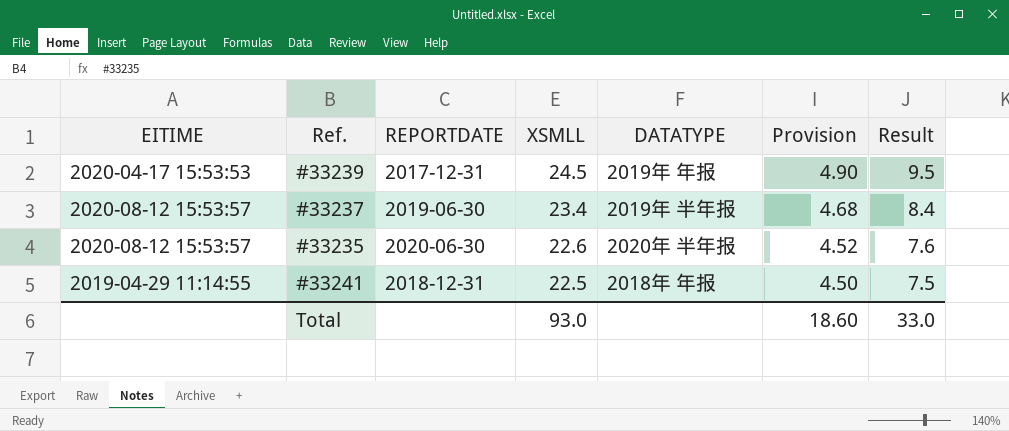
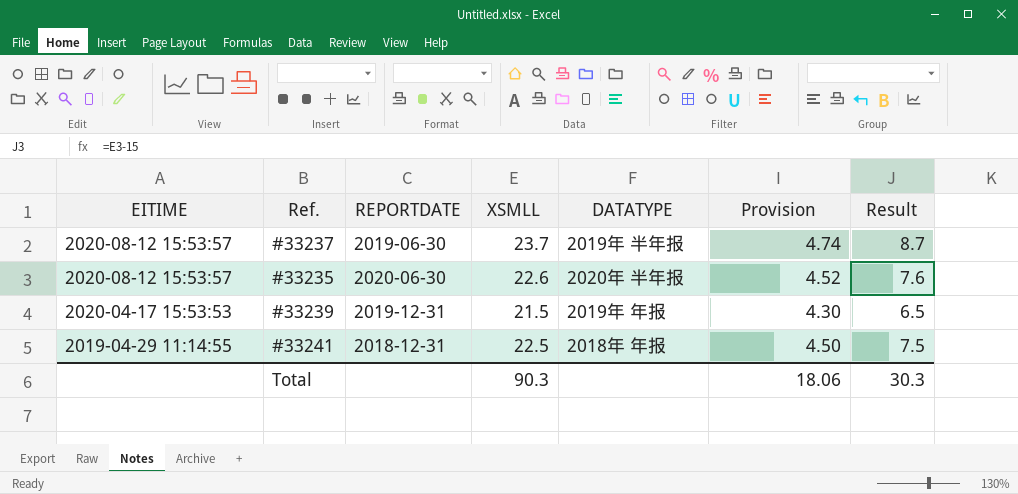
row order: XSMLL descending -> EITIME descending
#33237 | XSMLL: 23.4 -> 23.7
#33237 | Provision: 4.68 -> 4.74
#33237 | Result: 8.4 -> 8.7
#33239 | REPORTDATE: 2017-12-31 -> 2019-12-31
#33239 | XSMLL: 24.5 -> 21.5
#33239 | Provision: 4.90 -> 4.30
#33239 | Result: 9.5 -> 6.5
Total | XSMLL: 93.0 -> 90.3
Total | Provision: 18.60 -> 18.06
Total | Result: 33.0 -> 30.3

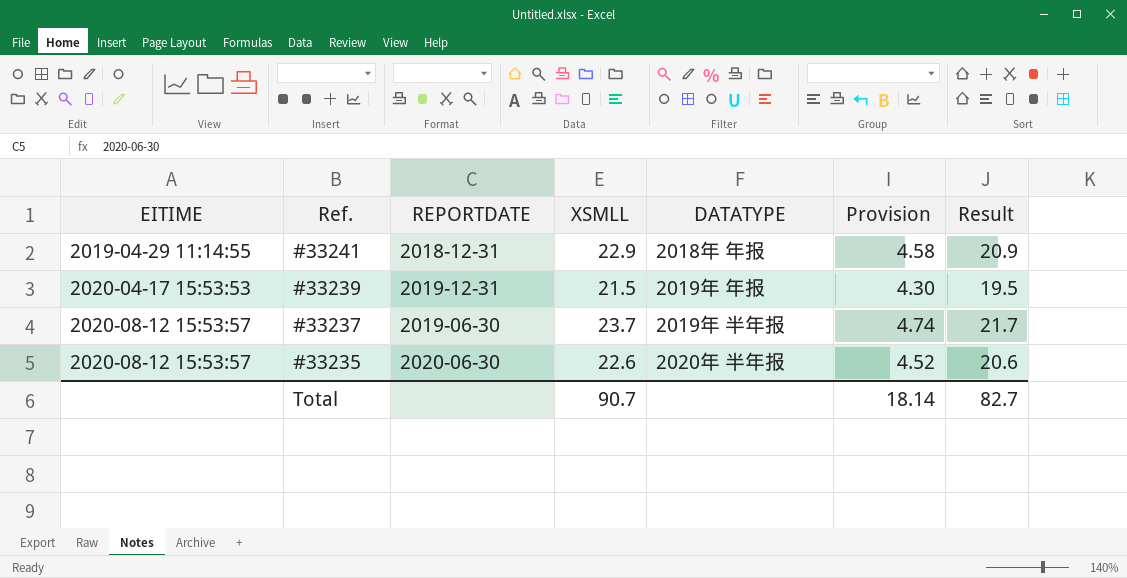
row order: EITIME descending -> EITIME ascending
column Result | formula: [XSMLL] - 15 -> [XSMLL] - 2
#33241 | XSMLL: 22.5 -> 22.9
#33241 | Provision: 4.50 -> 4.58
Total | XSMLL: 90.3 -> 90.7
Total | Provision: 18.06 -> 18.14
Total | Result: 30.3 -> 82.7

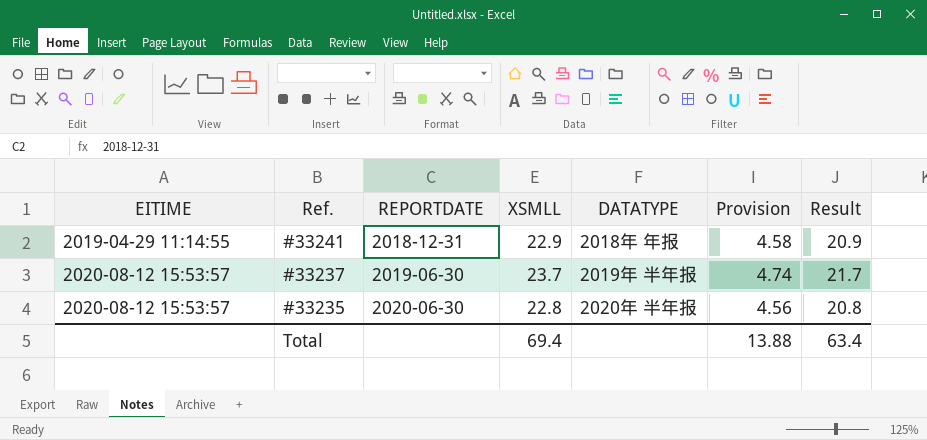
row #33239: 2020-04-17 15:53:53 | 2019-12-31 | 21.5 | 2019年 年报 | 4.30 | 19.5 -> none
#33235 | XSMLL: 22.6 -> 22.8
#33235 | Provision: 4.52 -> 4.56
#33235 | Result: 20.6 -> 20.8
Total | XSMLL: 90.7 -> 69.4
Total | Provision: 18.14 -> 13.88
Total | Result: 82.7 -> 63.4

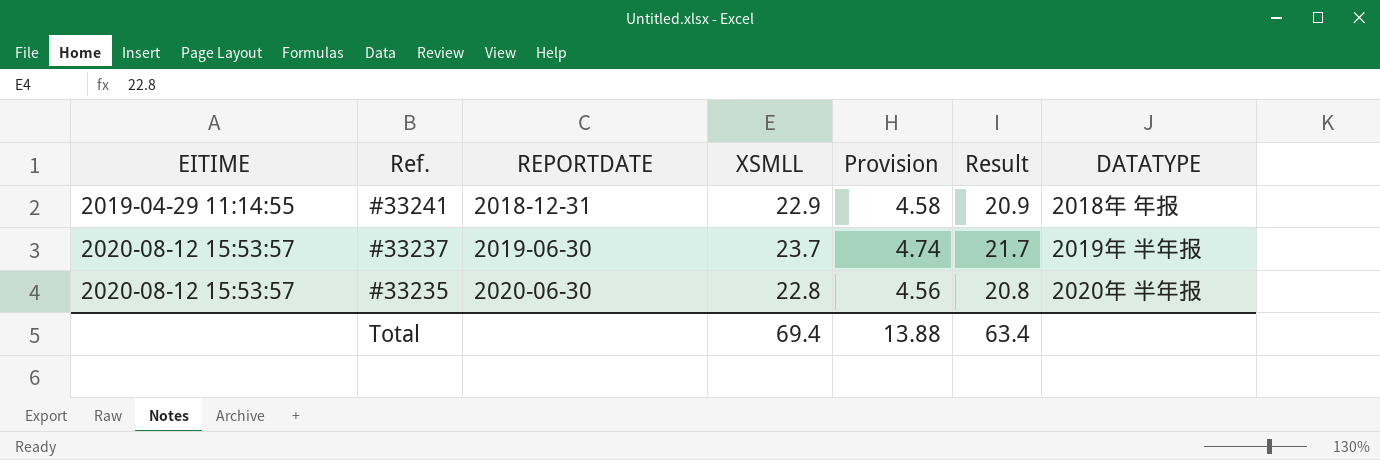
column DATATYPE | position: 5 -> 7

